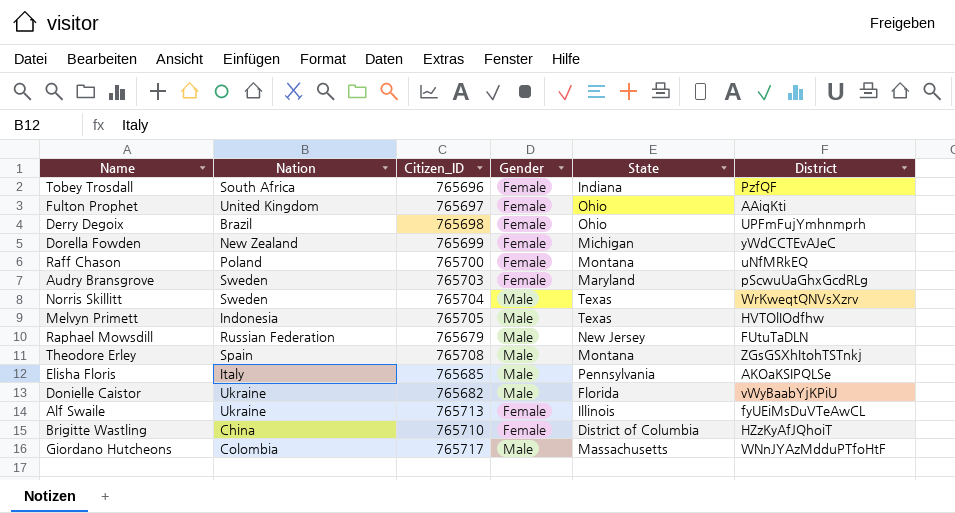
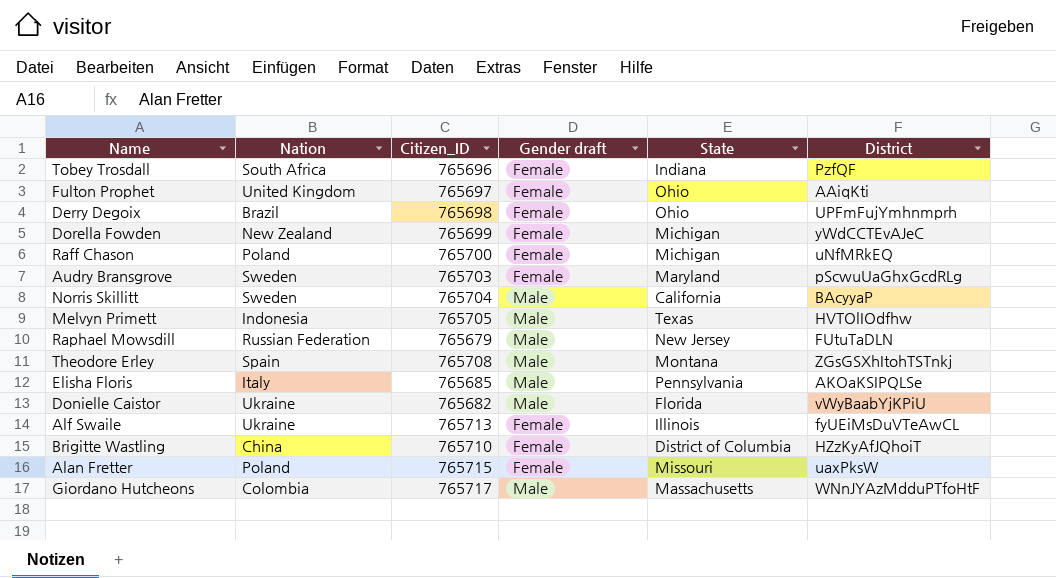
column name: Gender -> Gender draft
Raff Chason | State: Montana -> Michigan
Norris Skillitt | State: Texas -> California
Norris Skillitt | District: WrKweqtQNVsXzrv -> BAcyyaP
row Alan Fretter: none -> Poland | 765715 | Female | Missouri | uaxPksW

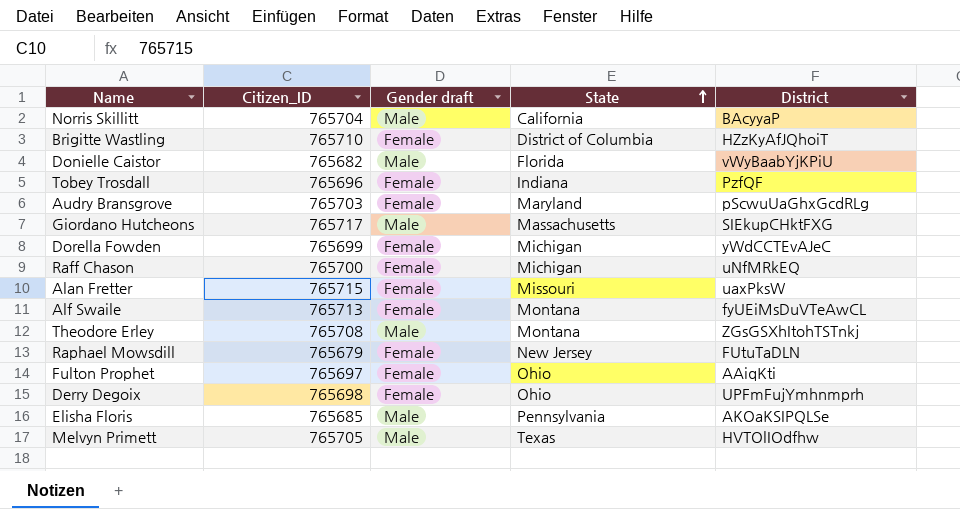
row order: none -> State ascending
column Nation | position: 2 -> none
Giordano Hutcheons | District: WNnJYAzMdduPTfoHtF -> SIEkupCHktFXG
Alf Swaile | State: Illinois -> Montana
Raphael Mowsdill | Gender draft: Male -> Female

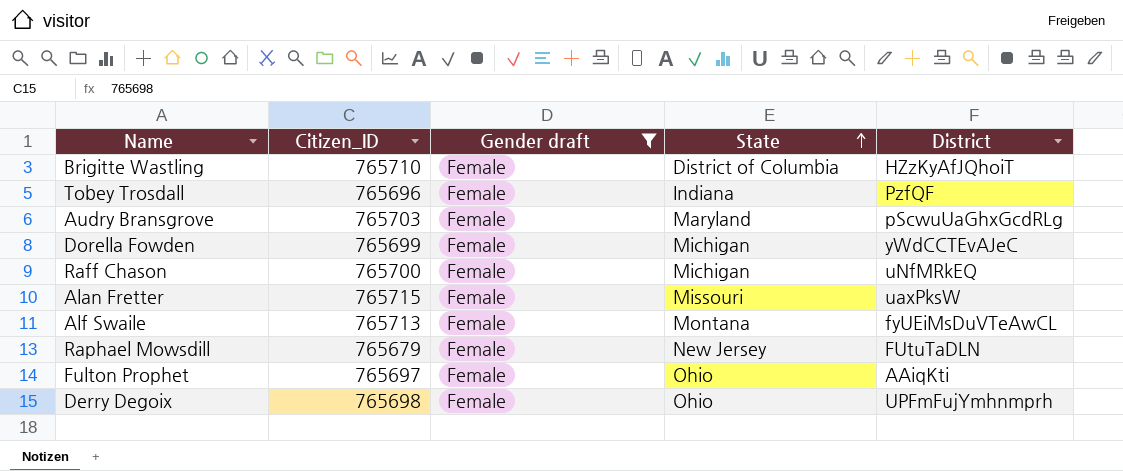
filter: none -> Gender draft = Female

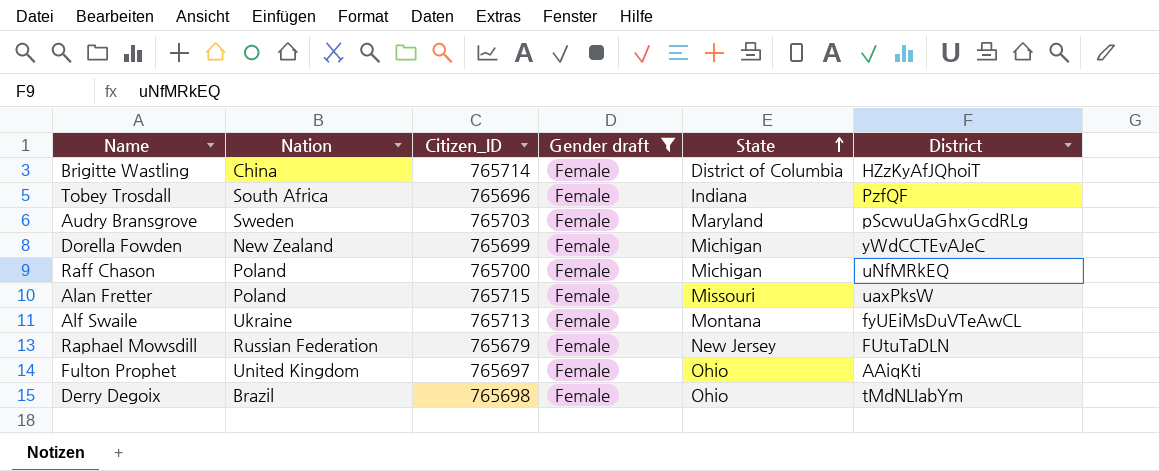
column Nation | position: none -> 2
Brigitte Wastling | Citizen_ID: 765710 -> 765714
Derry Degoix | District: UPFmFujYmhnmprh -> tMdNLIabYm

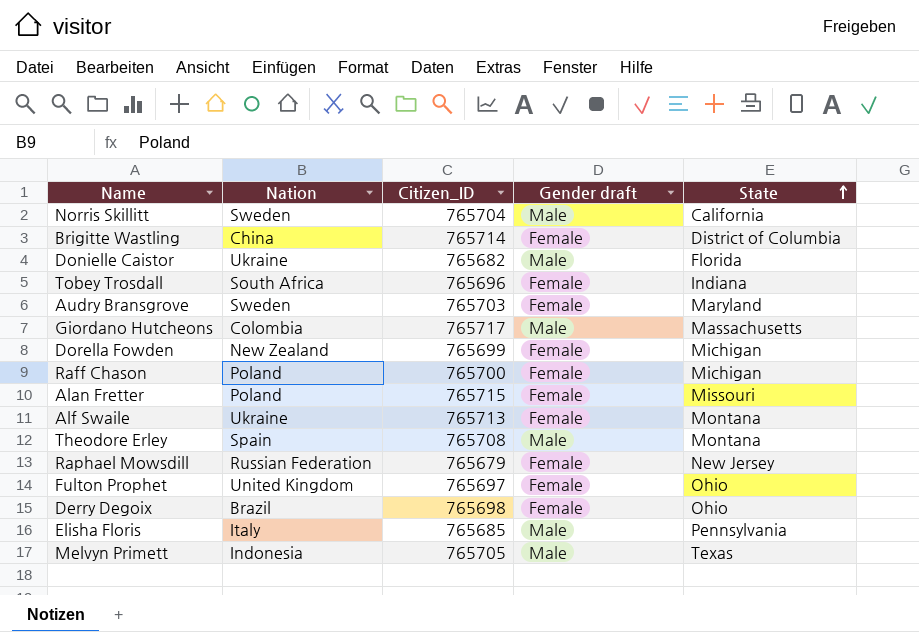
filter: Gender draft = Female -> none
column District | position: 6 -> none

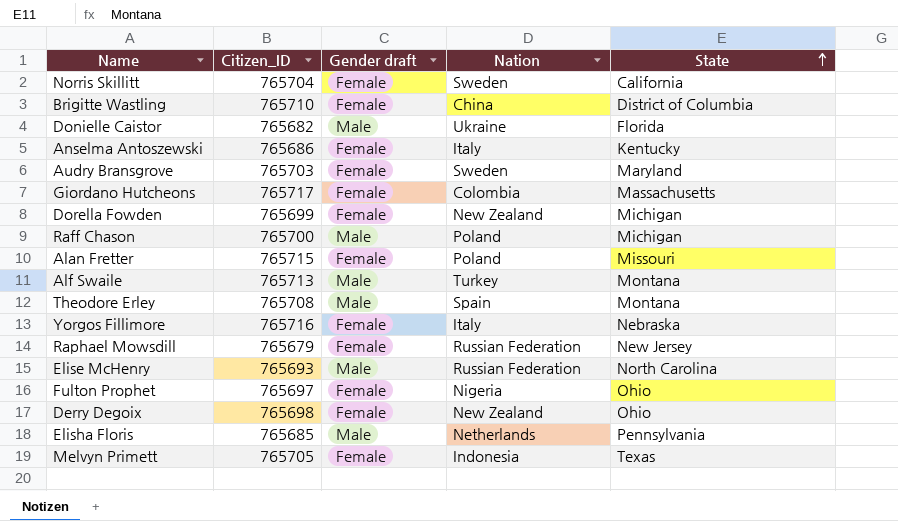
column Nation | position: 2 -> 4
row Tobey Trosdall: South Africa | 765696 | Female | Indiana -> none
Norris Skillitt | Gender draft: Male -> Female
Brigitte Wastling | Citizen_ID: 765714 -> 765710
row Anselma Antoszewski: none -> 765686 | Female | Italy | Kentucky
Giordano Hutcheons | Gender draft: Male -> Female
Raff Chason | Gender draft: Female -> Male
Alf Swaile | Gender draft: Female -> Male
Alf Swaile | Nation: Ukraine -> Turkey
row Yorgos Fillimore: none -> 765716 | Female | Italy | Nebraska
row Elise McHenry: none -> 765693 | Male | Russian Federation | North Carolina
Fulton Prophet | Nation: United Kingdom -> Nigeria
Derry Degoix | Nation: Brazil -> New Zealand
Elisha Floris | Nation: Italy -> Netherlands
Melvyn Primett | Gender draft: Male -> Female

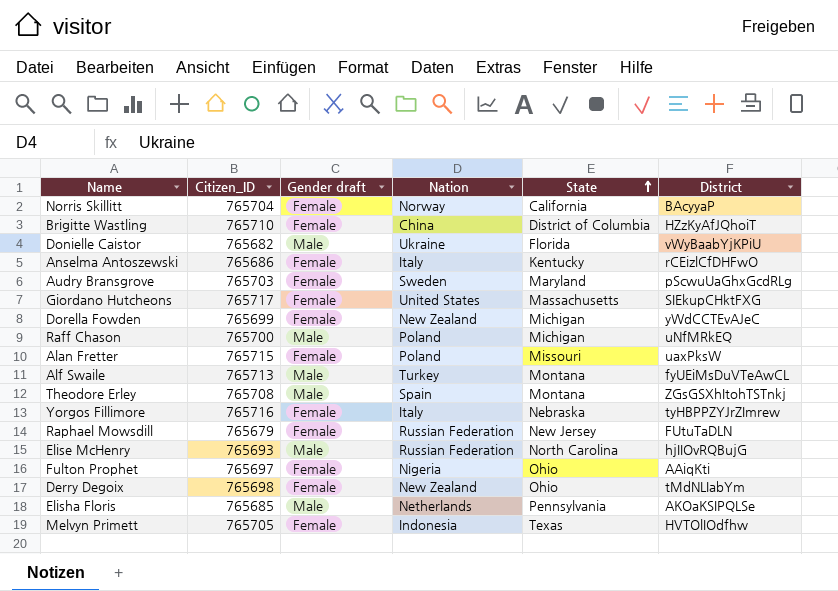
column District | position: none -> 6
Norris Skillitt | Nation: Sweden -> Norway
Giordano Hutcheons | Nation: Colombia -> United States

